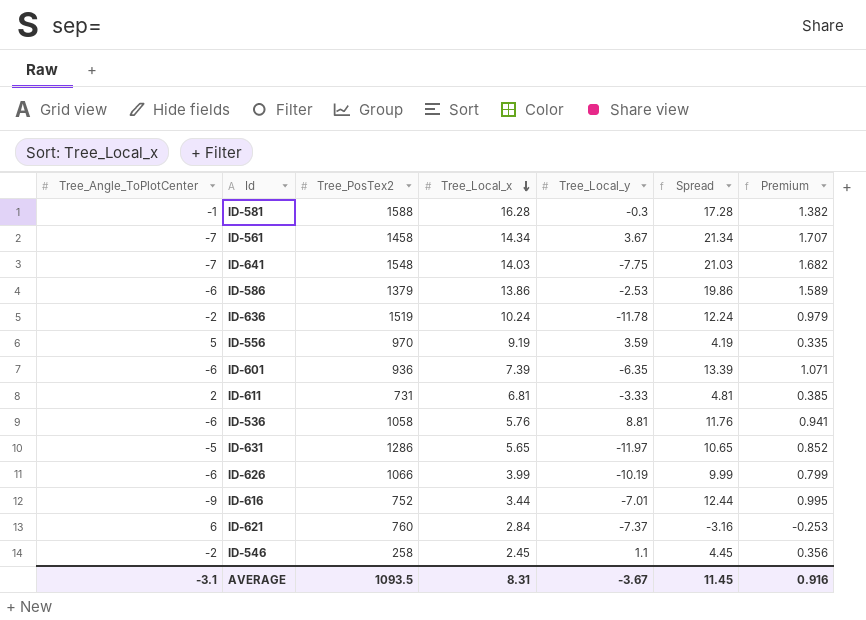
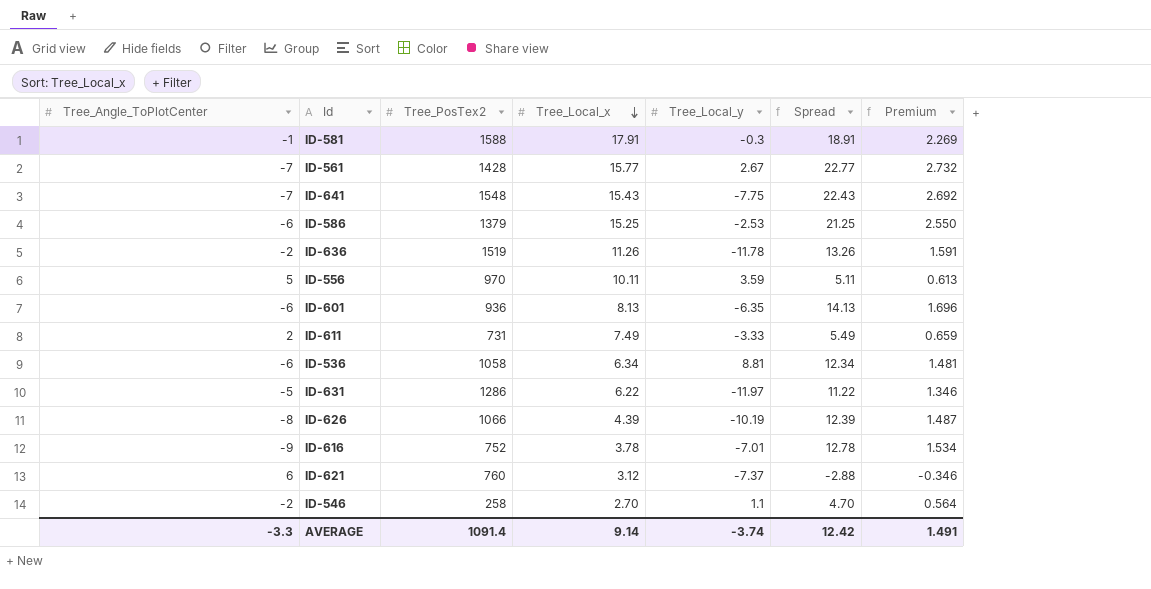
column Premium | formula: [Spread] * 0.08 -> [Spread] * 0.12
ID-581 | Tree_Local_x: 16.28 -> 17.91
ID-581 | Spread: 17.28 -> 18.91
ID-561 | Tree_PosTex2: 1458 -> 1428
ID-561 | Tree_Local_x: 14.34 -> 15.77
ID-561 | Tree_Local_y: 3.67 -> 2.67
ID-561 | Spread: 21.34 -> 22.77
ID-641 | Tree_Local_x: 14.03 -> 15.43
ID-641 | Spread: 21.03 -> 22.43
ID-586 | Tree_Local_x: 13.86 -> 15.25
ID-586 | Spread: 19.86 -> 21.25
ID-636 | Tree_Local_x: 10.24 -> 11.26
ID-636 | Spread: 12.24 -> 13.26
ID-556 | Tree_Local_x: 9.19 -> 10.11
ID-556 | Spread: 4.19 -> 5.11
ID-601 | Tree_Local_x: 7.39 -> 8.13
ID-601 | Spread: 13.39 -> 14.13
ID-611 | Tree_Local_x: 6.81 -> 7.49
ID-611 | Spread: 4.81 -> 5.49
ID-536 | Tree_Local_x: 5.76 -> 6.34
ID-536 | Spread: 11.76 -> 12.34
ID-631 | Tree_Local_x: 5.65 -> 6.22
ID-631 | Spread: 10.65 -> 11.22
ID-626 | Tree_Angle_ToPlotCenter: -6 -> -8
ID-626 | Tree_Local_x: 3.99 -> 4.39
ID-626 | Spread: 9.99 -> 12.39
ID-616 | Tree_Local_x: 3.44 -> 3.78
ID-616 | Spread: 12.44 -> 12.78
ID-621 | Tree_Local_x: 2.84 -> 3.12
ID-621 | Spread: -3.16 -> -2.88
ID-546 | Tree_Local_x: 2.45 -> 2.70
ID-546 | Spread: 4.45 -> 4.70
AVERAGE | Tree_Angle_ToPlotCenter: -3.1 -> -3.3
AVERAGE | Tree_PosTex2: 1093.5 -> 1091.4
AVERAGE | Tree_Local_x: 8.31 -> 9.14
AVERAGE | Tree_Local_y: -3.67 -> -3.74
AVERAGE | Spread: 11.45 -> 12.42
AVERAGE | Premium: 0.916 -> 1.491

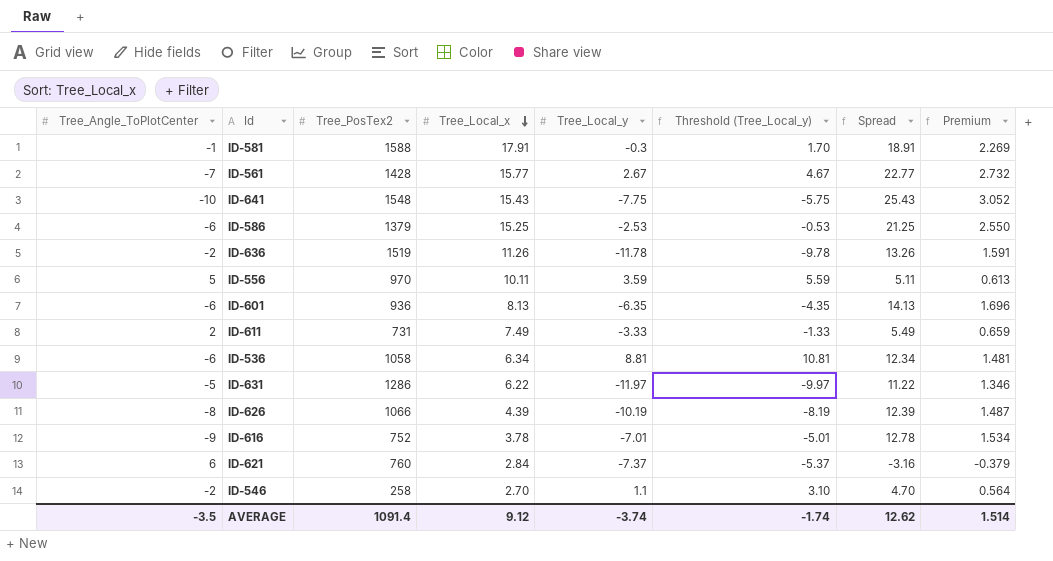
column Threshold (Tree_Local_y) | formula: none -> [Tree_Local_y] + 2
ID-641 | Tree_Angle_ToPlotCenter: -7 -> -10
ID-641 | Spread: 22.43 -> 25.43
ID-641 | Premium: 2.692 -> 3.052
ID-621 | Tree_Local_x: 3.12 -> 2.84
ID-621 | Spread: -2.88 -> -3.16
ID-621 | Premium: -0.346 -> -0.379
AVERAGE | Tree_Angle_ToPlotCenter: -3.3 -> -3.5
AVERAGE | Tree_Local_x: 9.14 -> 9.12
AVERAGE | Spread: 12.42 -> 12.62
AVERAGE | Premium: 1.491 -> 1.514

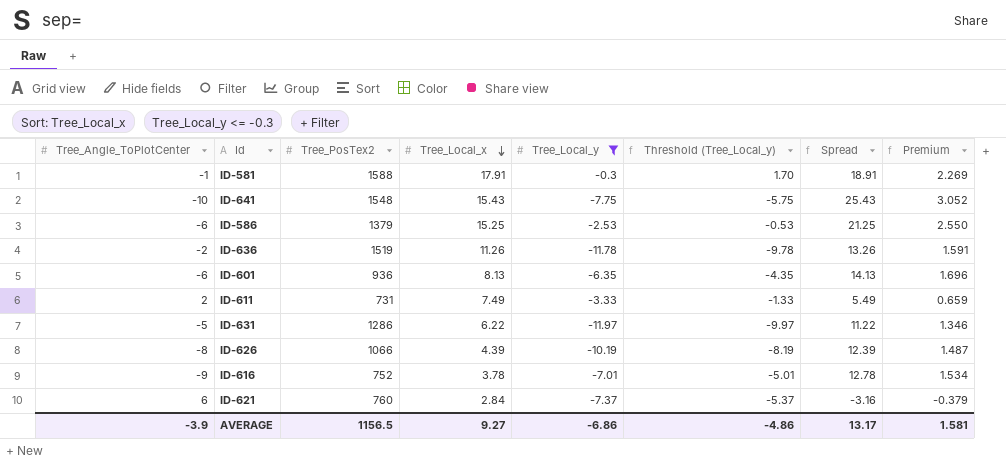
filter: none -> Tree_Local_y <= -0.3
AVERAGE | Tree_Angle_ToPlotCenter: -3.5 -> -3.9
AVERAGE | Tree_PosTex2: 1091.4 -> 1156.5
AVERAGE | Tree_Local_x: 9.12 -> 9.27
AVERAGE | Tree_Local_y: -3.74 -> -6.86
AVERAGE | Threshold (Tree_Local_y): -1.74 -> -4.86
AVERAGE | Spread: 12.62 -> 13.17
AVERAGE | Premium: 1.514 -> 1.581

